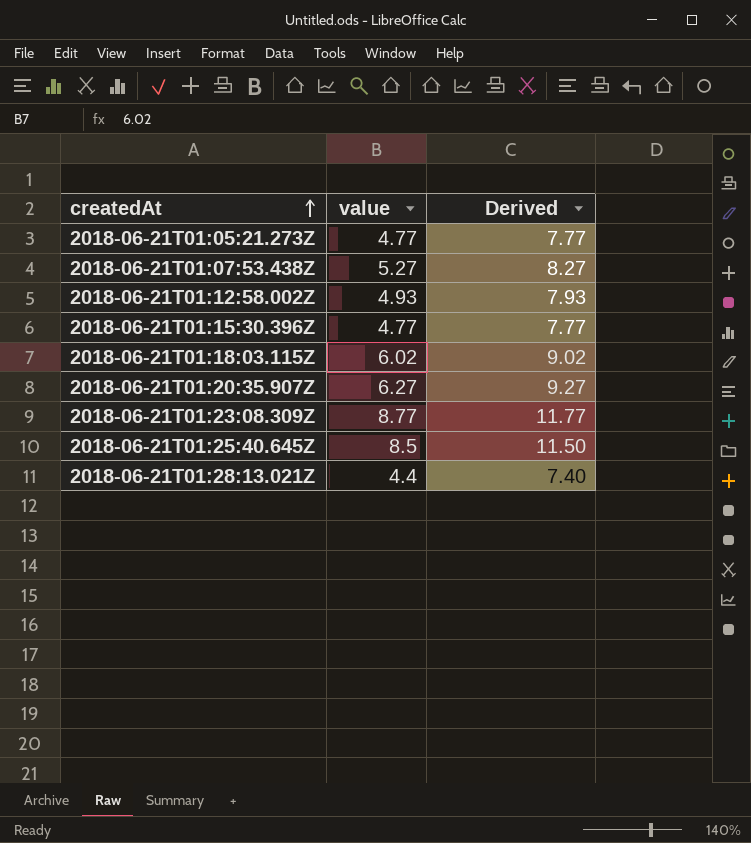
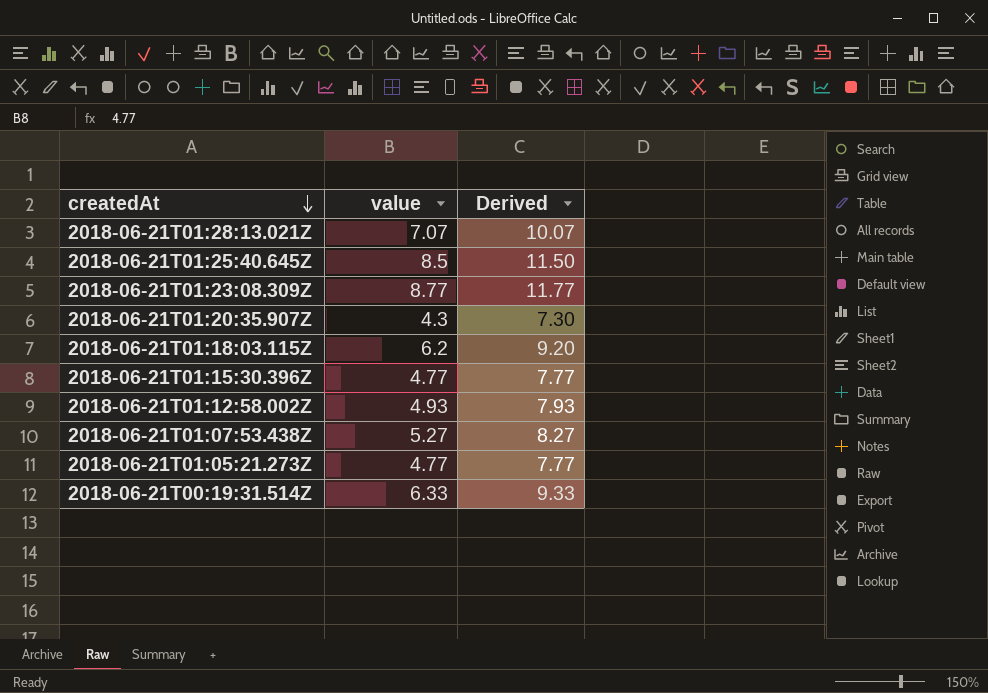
row order: createdAt ascending -> createdAt descending
2018-06-21T01:28:13.021Z | value: 4.4 -> 7.07
2018-06-21T01:28:13.021Z | Derived: 7.40 -> 10.07
2018-06-21T01:20:35.907Z | value: 6.27 -> 4.3
2018-06-21T01:20:35.907Z | Derived: 9.27 -> 7.30
2018-06-21T01:18:03.115Z | value: 6.02 -> 6.2
2018-06-21T01:18:03.115Z | Derived: 9.02 -> 9.20
row 2018-06-21T00:19:31.514Z: none -> 6.33 | 9.33

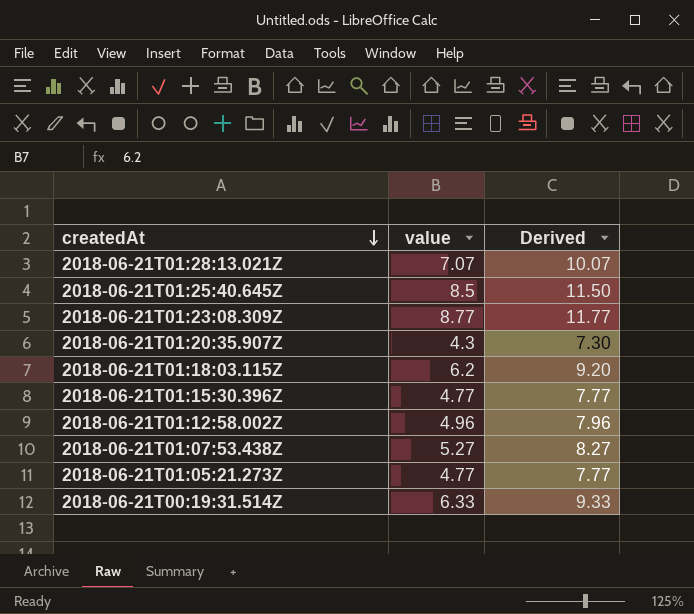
2018-06-21T01:12:58.002Z | value: 4.93 -> 4.96
2018-06-21T01:12:58.002Z | Derived: 7.93 -> 7.96

